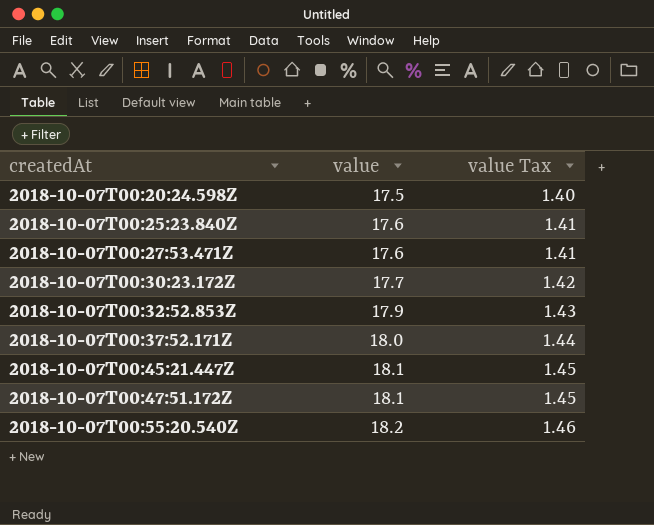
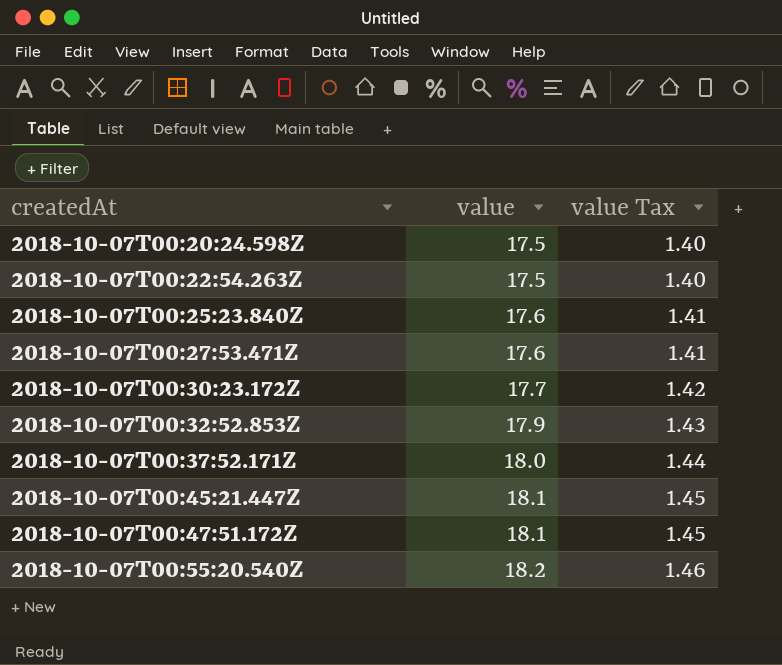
row 2018-10-07T00:22:54.263Z: none -> 17.5 | 1.40

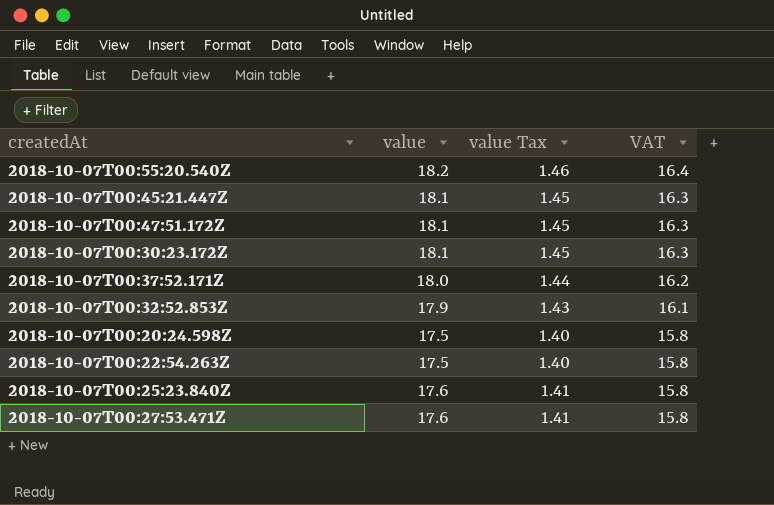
row order: createdAt ascending -> VAT descending
column VAT | formula: none -> [value] * 0.9
2018-10-07T00:30:23.172Z | value: 17.7 -> 18.1
2018-10-07T00:30:23.172Z | value Tax: 1.42 -> 1.45

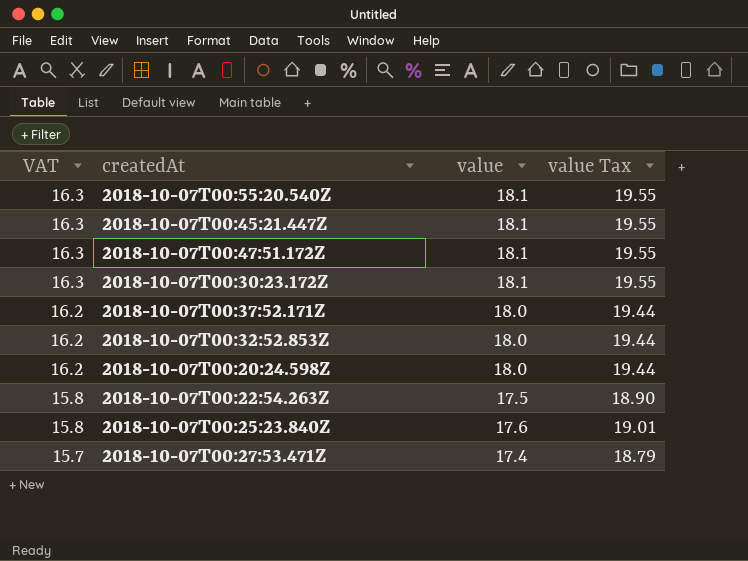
column VAT | position: 4 -> 1
column value Tax | formula: [value] * 0.08 -> [value] * 1.08
2018-10-07T00:55:20.540Z | VAT: 16.4 -> 16.3
2018-10-07T00:55:20.540Z | value: 18.2 -> 18.1
2018-10-07T00:32:52.853Z | VAT: 16.1 -> 16.2
2018-10-07T00:32:52.853Z | value: 17.9 -> 18.0
2018-10-07T00:20:24.598Z | VAT: 15.8 -> 16.2
2018-10-07T00:20:24.598Z | value: 17.5 -> 18.0
2018-10-07T00:27:53.471Z | VAT: 15.8 -> 15.7
2018-10-07T00:27:53.471Z | value: 17.6 -> 17.4

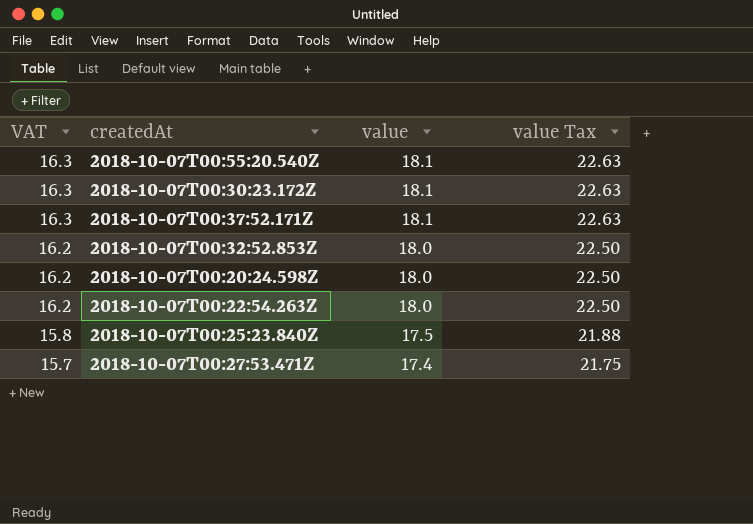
column value Tax | formula: [value] * 1.08 -> [value] * 1.25
row 2018-10-07T00:45:21.447Z: 16.3 | 18.1 | 19.55 -> none
row 2018-10-07T00:47:51.172Z: 16.3 | 18.1 | 19.55 -> none
2018-10-07T00:37:52.171Z | VAT: 16.2 -> 16.3
2018-10-07T00:37:52.171Z | value: 18.0 -> 18.1
2018-10-07T00:22:54.263Z | VAT: 15.8 -> 16.2
2018-10-07T00:22:54.263Z | value: 17.5 -> 18.0
2018-10-07T00:25:23.840Z | value: 17.6 -> 17.5

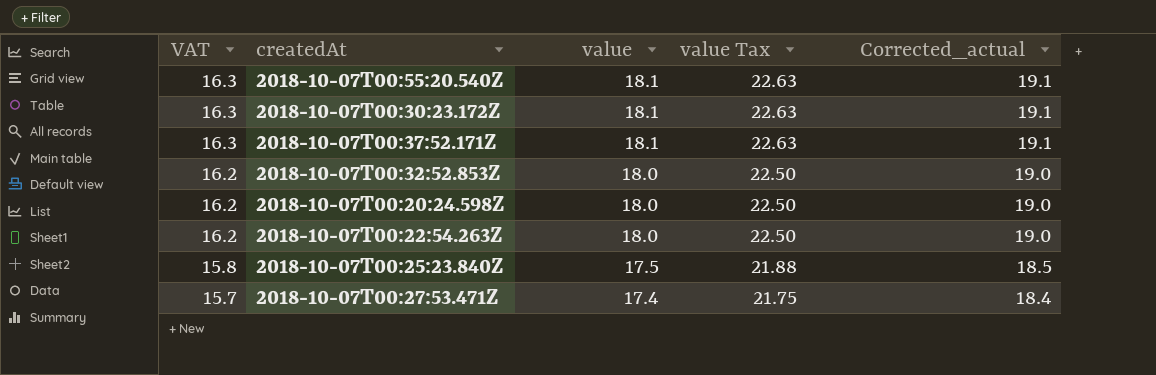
column Corrected_actual | formula: none -> [value] + 1

